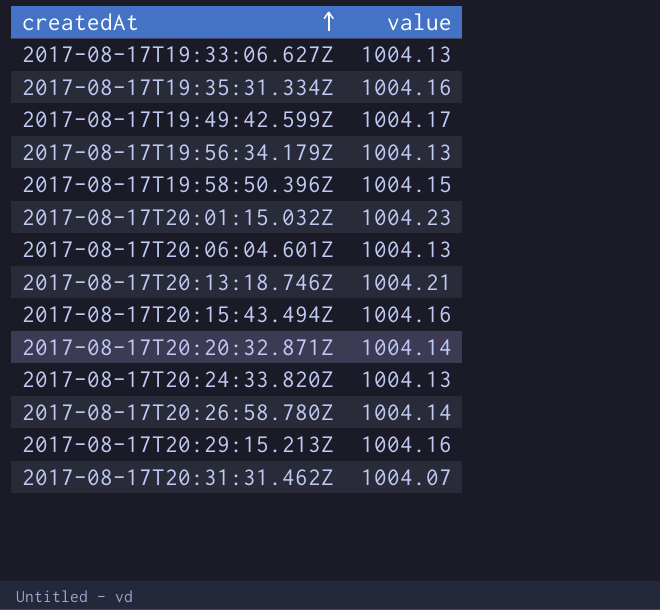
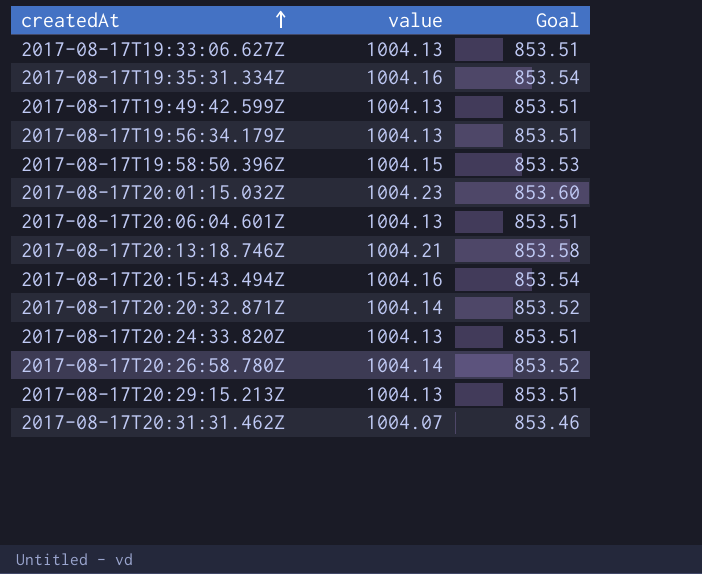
column Goal | formula: none -> [value] * 0.85
2017-08-17T19:49:42.599Z | value: 1004.17 -> 1004.13
2017-08-17T20:29:15.213Z | value: 1004.16 -> 1004.13

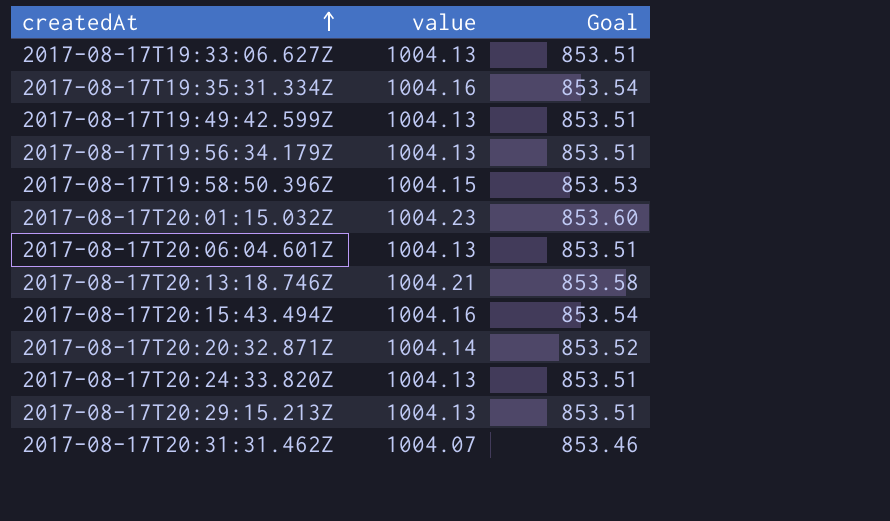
row 2017-08-17T20:26:58.780Z: 1004.14 | 853.52 -> none

